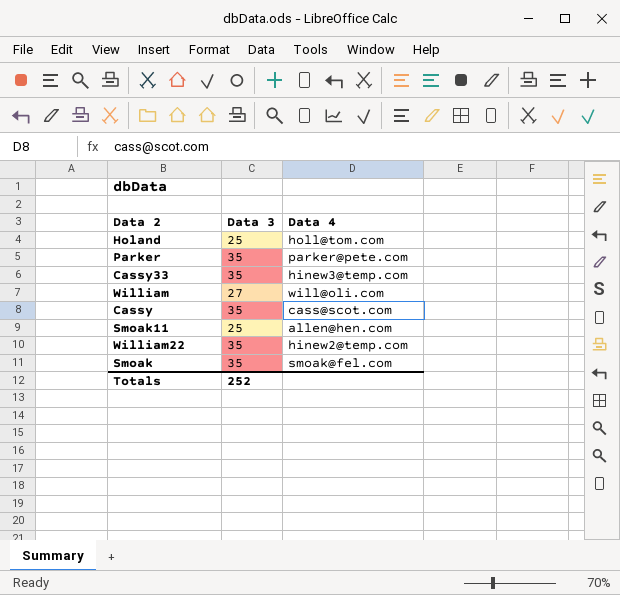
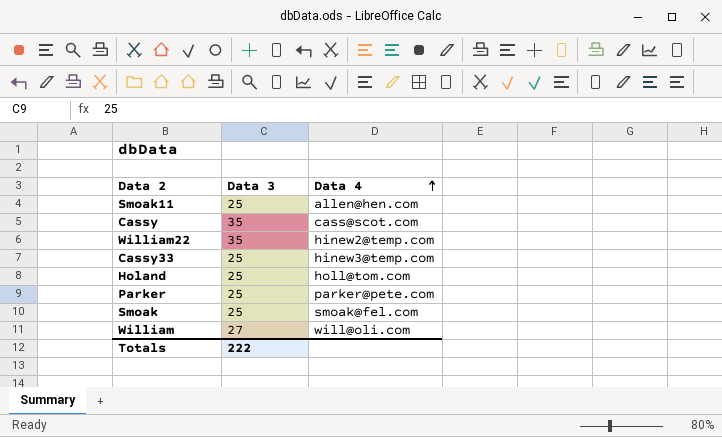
row order: none -> Data 4 ascending
Cassy33 | Data 3: 35 -> 25
Parker | Data 3: 35 -> 25
Smoak | Data 3: 35 -> 25
Totals | Data 3: 252 -> 222

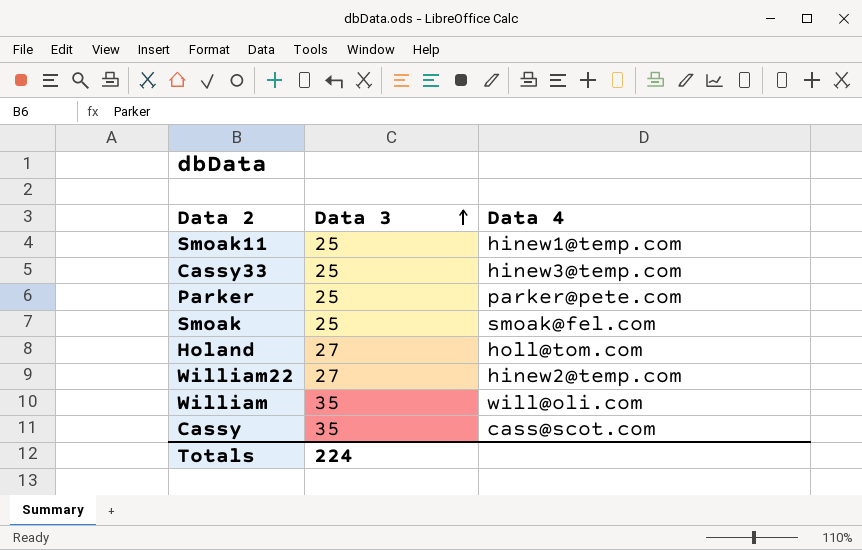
row order: Data 4 ascending -> Data 3 ascending
Smoak11 | Data 4: allen@hen.com -> hinew1@temp.com
Holand | Data 3: 25 -> 27
William22 | Data 3: 35 -> 27
William | Data 3: 27 -> 35
Totals | Data 3: 222 -> 224

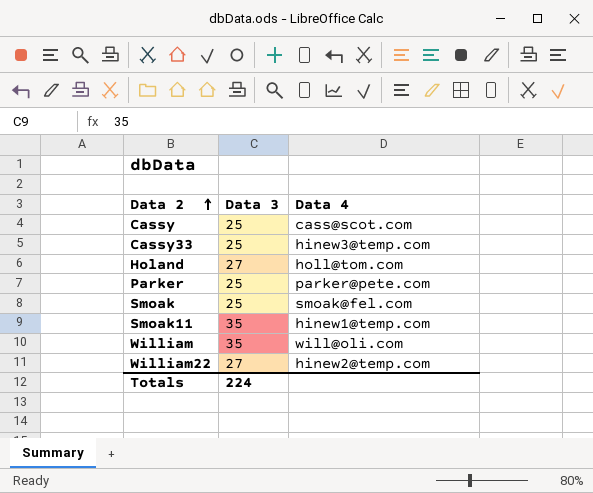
row order: Data 3 ascending -> Data 2 ascending
Cassy | Data 3: 35 -> 25
Smoak11 | Data 3: 25 -> 35

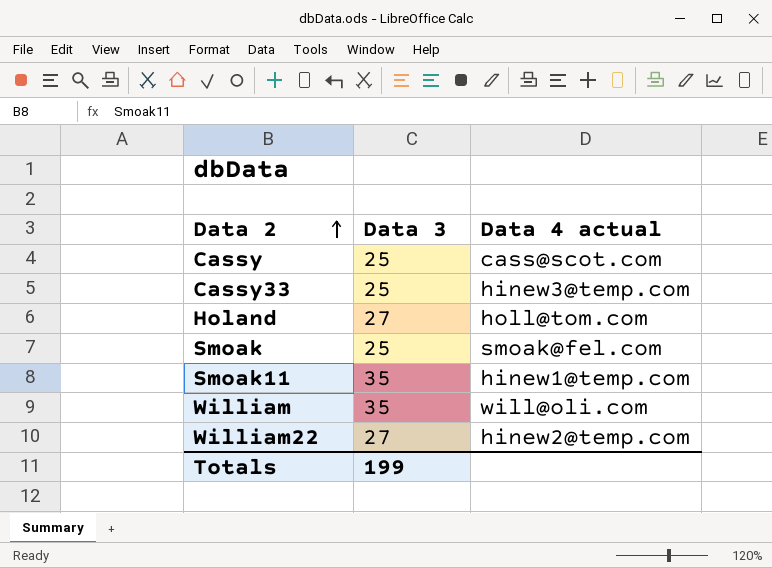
column name: Data 4 -> Data 4 actual
row Parker: 25 | parker@pete.com -> none
Totals | Data 3: 224 -> 199

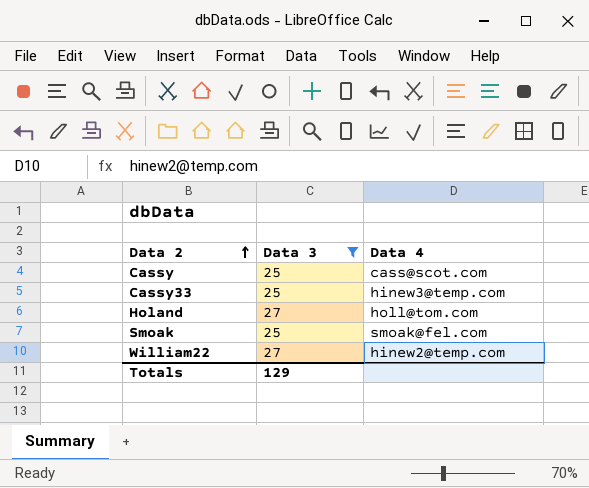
filter: none -> Data 3 != 35
column name: Data 4 actual -> Data 4
Totals | Data 3: 199 -> 129

